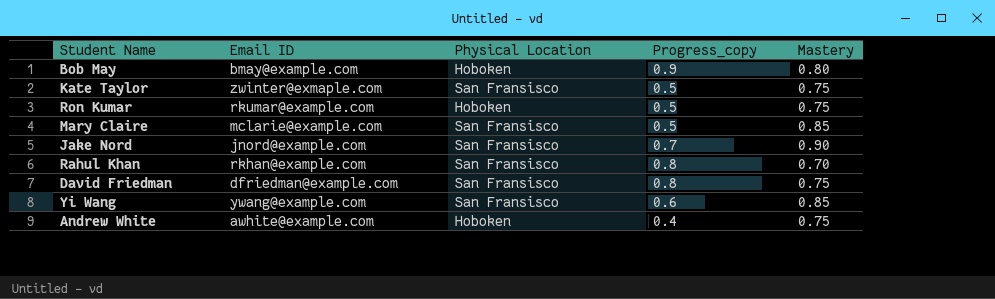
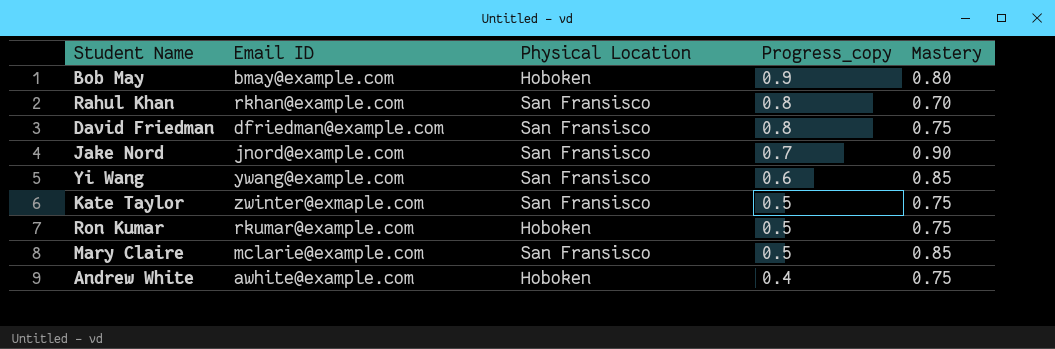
row order: none -> Progress_copy descending

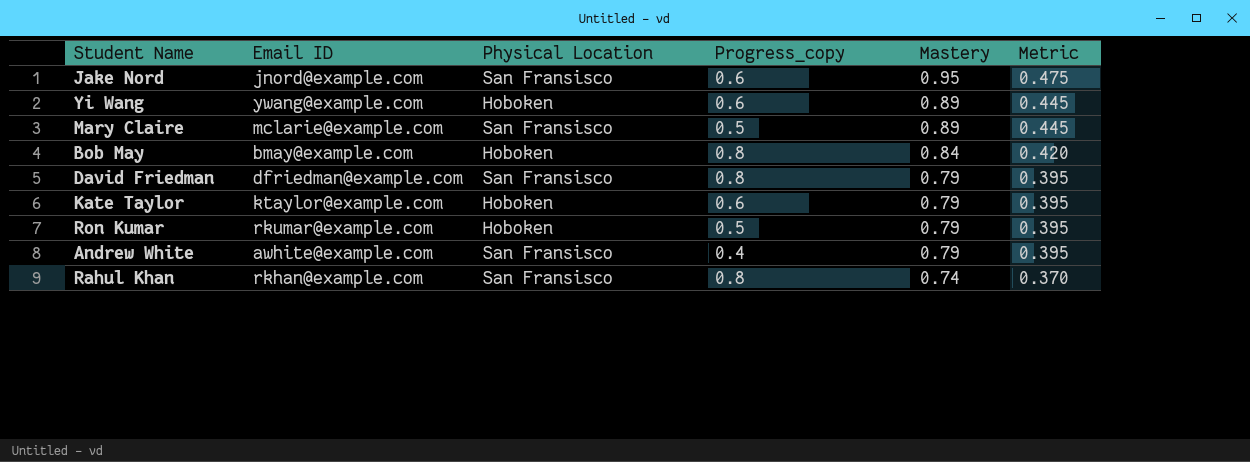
row order: Progress_copy descending -> Mastery descending
column Metric | formula: none -> [Mastery] * 0.5
Jake Nord | Progress_copy: 0.7 -> 0.6
Jake Nord | Mastery: 0.90 -> 0.95
Yi Wang | Physical Location: San Fransisco -> Hoboken
Yi Wang | Mastery: 0.85 -> 0.89
Mary Claire | Mastery: 0.85 -> 0.89
Bob May | Progress_copy: 0.9 -> 0.8
Bob May | Mastery: 0.80 -> 0.84
David Friedman | Mastery: 0.75 -> 0.79
Kate Taylor | Email ID: zwinter@exmaple.com -> ktaylor@example.com
Kate Taylor | Physical Location: San Fransisco -> Hoboken
Kate Taylor | Progress_copy: 0.5 -> 0.6
Kate Taylor | Mastery: 0.75 -> 0.79
Ron Kumar | Mastery: 0.75 -> 0.79
Andrew White | Physical Location: Hoboken -> San Fransisco
Andrew White | Mastery: 0.75 -> 0.79
Rahul Khan | Mastery: 0.70 -> 0.74

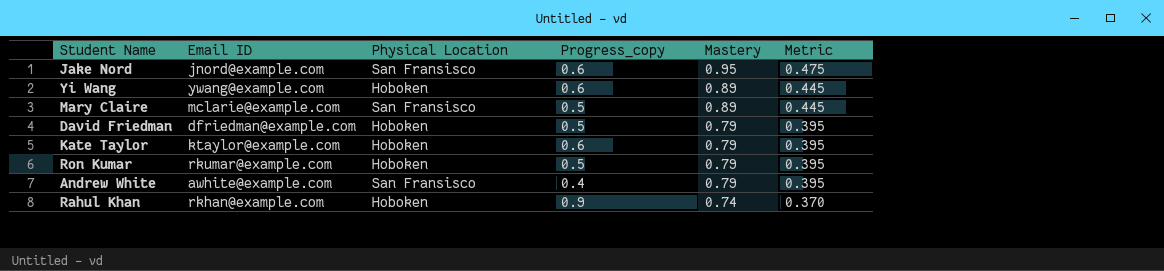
row Bob May: bmay@example.com | Hoboken | 0.8 | 0.84 | 0.420 -> none
David Friedman | Physical Location: San Fransisco -> Hoboken
David Friedman | Progress_copy: 0.8 -> 0.5
Rahul Khan | Physical Location: San Fransisco -> Hoboken
Rahul Khan | Progress_copy: 0.8 -> 0.9

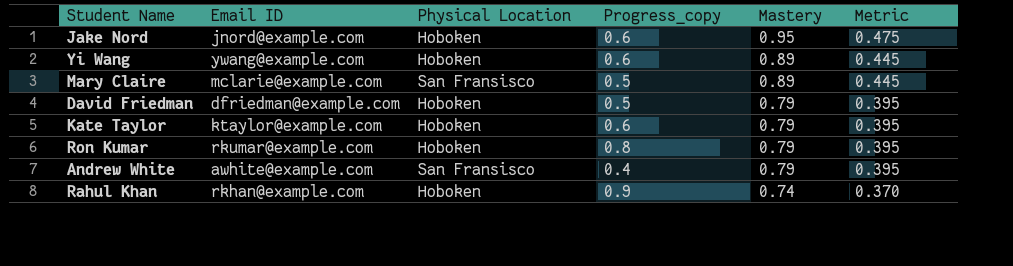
Jake Nord | Physical Location: San Fransisco -> Hoboken
Ron Kumar | Progress_copy: 0.5 -> 0.8

